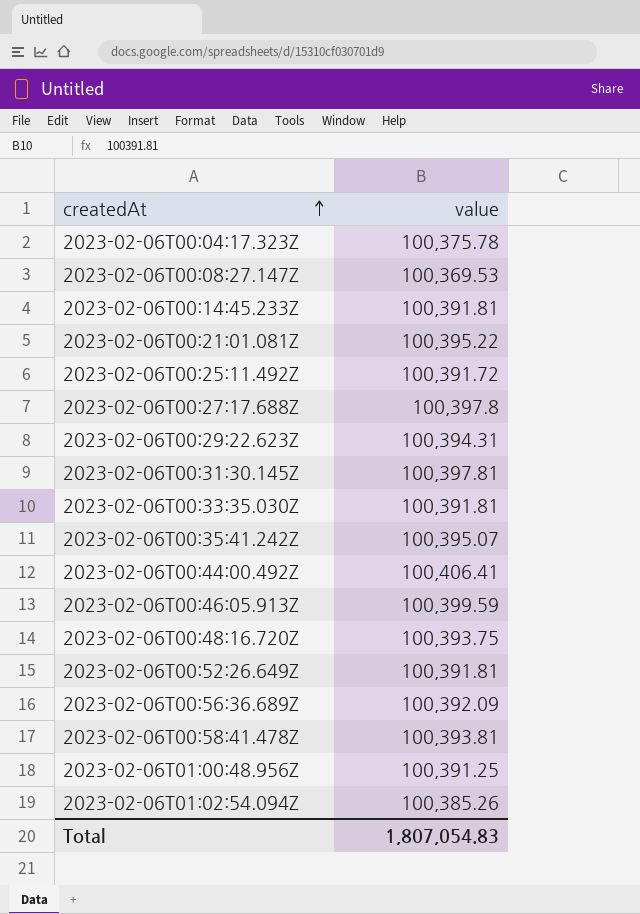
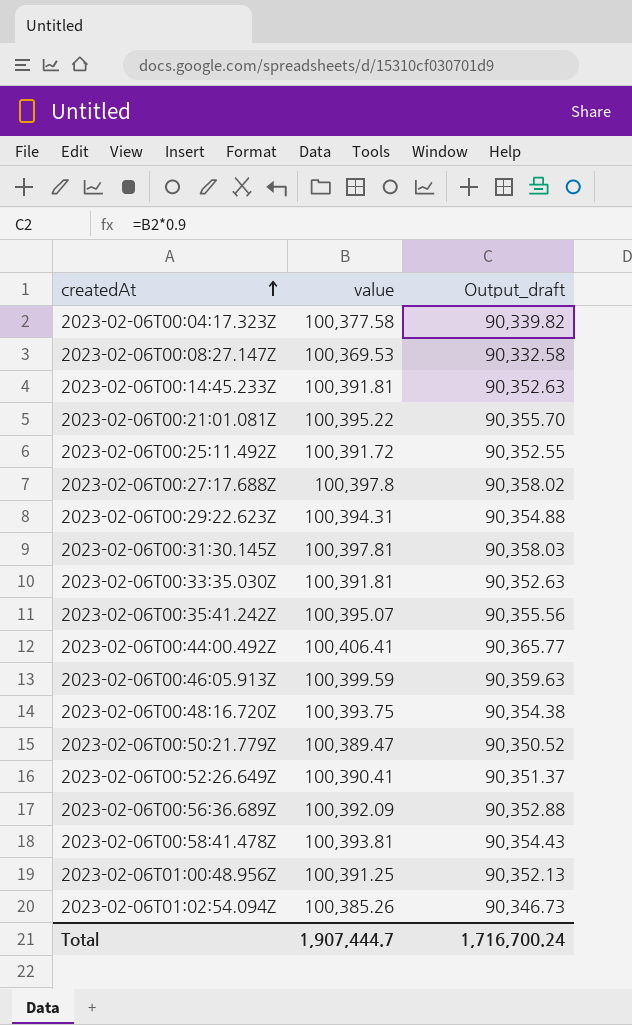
column Output_draft | formula: none -> [value] * 0.9
2023-02-06T00:04:17.323Z | value: 100,375.78 -> 100,377.58
row 2023-02-06T00:50:21.779Z: none -> 100,389.47 | 90,350.52
2023-02-06T00:52:26.649Z | value: 100,391.81 -> 100,390.41
Total | value: 1,807,054.83 -> 1,907,444.7

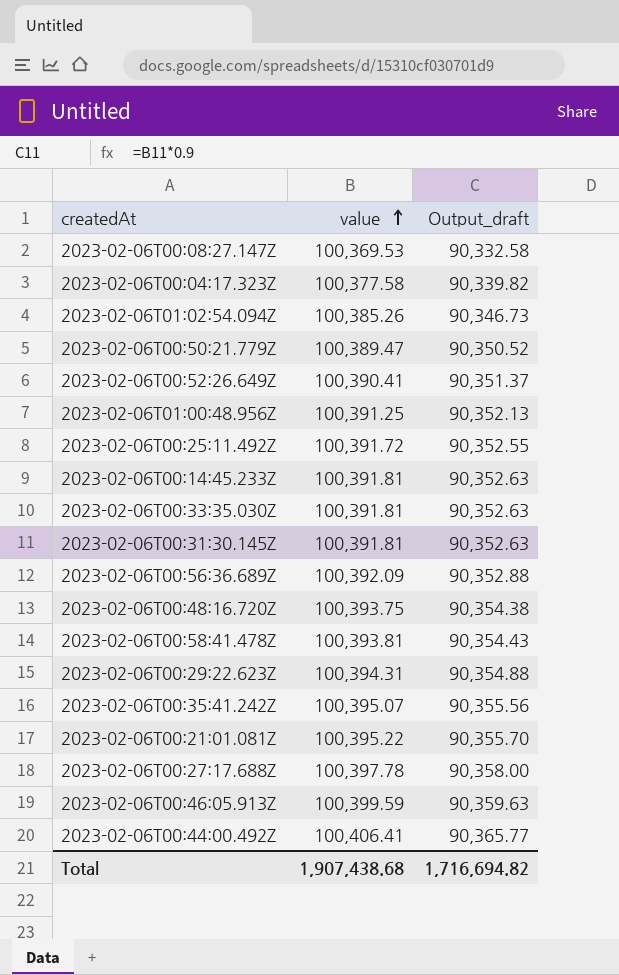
row order: createdAt ascending -> value ascending
2023-02-06T00:31:30.145Z | value: 100,397.81 -> 100,391.81
2023-02-06T00:31:30.145Z | Output_draft: 90,358.03 -> 90,352.63
2023-02-06T00:27:17.688Z | value: 100,397.8 -> 100,397.78
2023-02-06T00:27:17.688Z | Output_draft: 90,358.02 -> 90,358.00
Total | value: 1,907,444.7 -> 1,907,438.68
Total | Output_draft: 1,716,700.24 -> 1,716,694.82

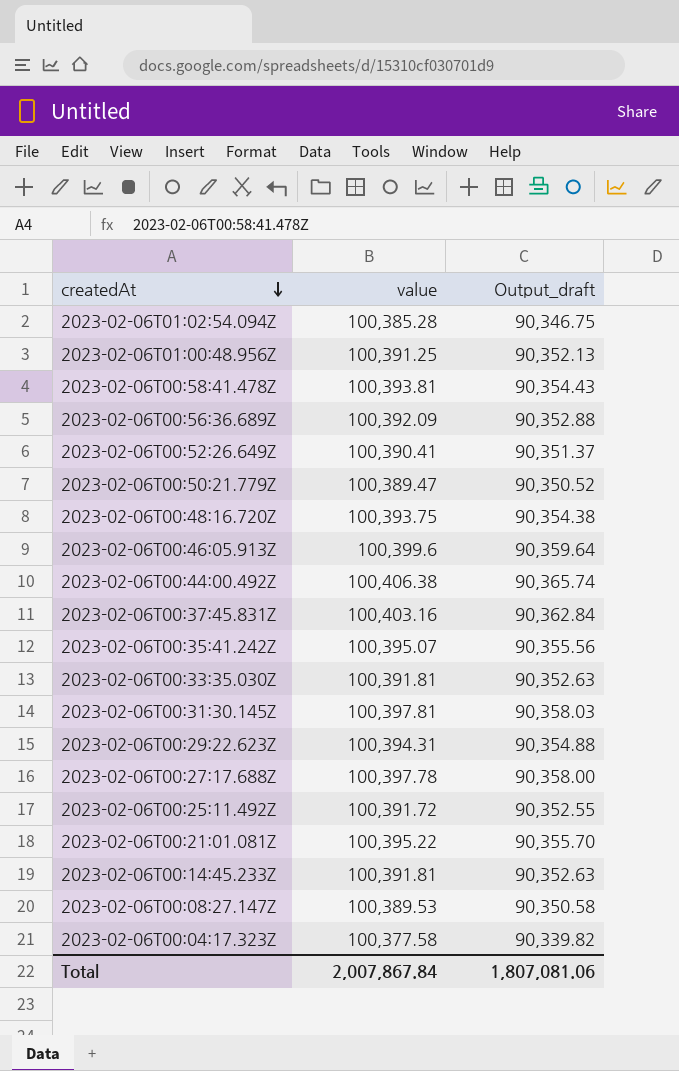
row order: value ascending -> createdAt descending
2023-02-06T01:02:54.094Z | value: 100,385.26 -> 100,385.28
2023-02-06T01:02:54.094Z | Output_draft: 90,346.73 -> 90,346.75
2023-02-06T00:46:05.913Z | value: 100,399.59 -> 100,399.6
2023-02-06T00:46:05.913Z | Output_draft: 90,359.63 -> 90,359.64
2023-02-06T00:44:00.492Z | value: 100,406.41 -> 100,406.38
2023-02-06T00:44:00.492Z | Output_draft: 90,365.77 -> 90,365.74
row 2023-02-06T00:37:45.831Z: none -> 100,403.16 | 90,362.84
2023-02-06T00:31:30.145Z | value: 100,391.81 -> 100,397.81
2023-02-06T00:31:30.145Z | Output_draft: 90,352.63 -> 90,358.03
2023-02-06T00:08:27.147Z | value: 100,369.53 -> 100,389.53
2023-02-06T00:08:27.147Z | Output_draft: 90,332.58 -> 90,350.58
Total | value: 1,907,438.68 -> 2,007,867.84
Total | Output_draft: 1,716,694.82 -> 1,807,081.06

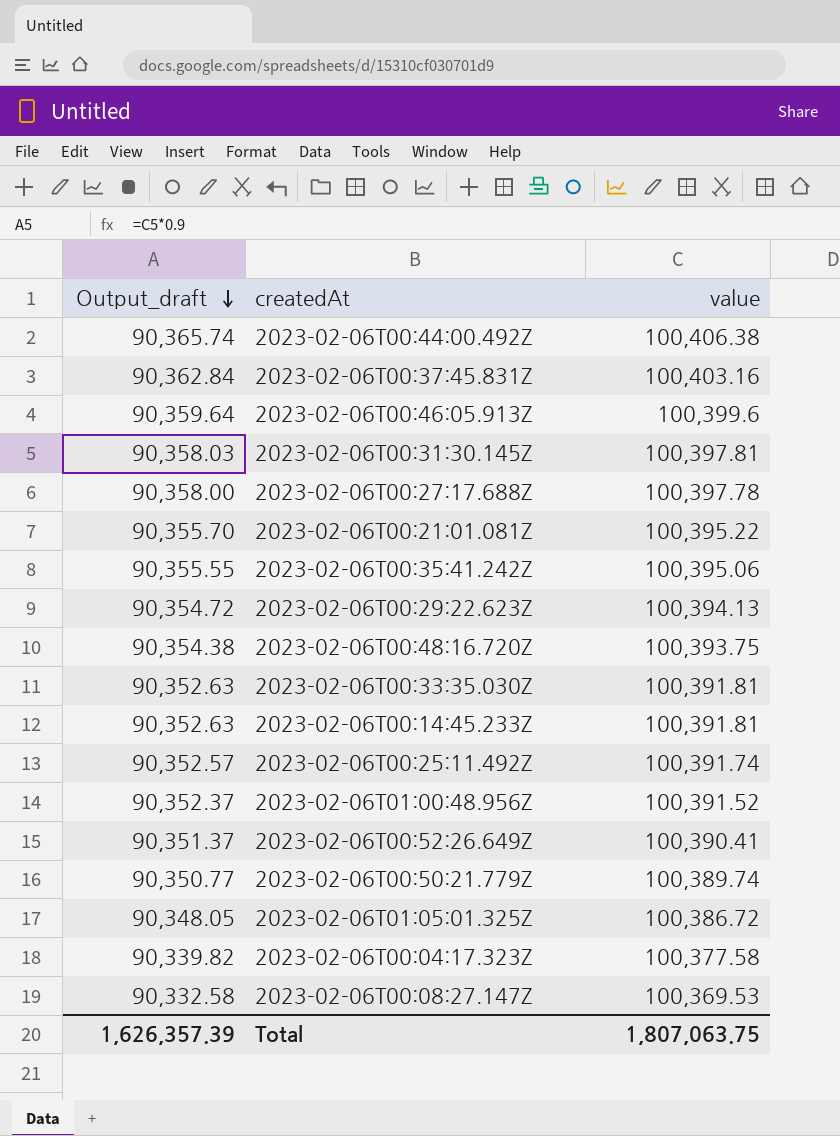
row order: createdAt descending -> Output_draft descending
column Output_draft | position: 3 -> 1
row 2023-02-06T01:02:54.094Z: 100,385.28 | 90,346.75 -> none
row 2023-02-06T00:58:41.478Z: 100,393.81 | 90,354.43 -> none
row 2023-02-06T00:56:36.689Z: 100,392.09 | 90,352.88 -> none
2023-02-06T00:35:41.242Z | Output_draft: 90,355.56 -> 90,355.55
2023-02-06T00:35:41.242Z | value: 100,395.07 -> 100,395.06
2023-02-06T00:29:22.623Z | Output_draft: 90,354.88 -> 90,354.72
2023-02-06T00:29:22.623Z | value: 100,394.31 -> 100,394.13
2023-02-06T00:25:11.492Z | Output_draft: 90,352.55 -> 90,352.57
2023-02-06T00:25:11.492Z | value: 100,391.72 -> 100,391.74
2023-02-06T01:00:48.956Z | Output_draft: 90,352.13 -> 90,352.37
2023-02-06T01:00:48.956Z | value: 100,391.25 -> 100,391.52
2023-02-06T00:50:21.779Z | Output_draft: 90,350.52 -> 90,350.77
2023-02-06T00:50:21.779Z | value: 100,389.47 -> 100,389.74
row 2023-02-06T01:05:01.325Z: none -> 90,348.05 | 100,386.72
2023-02-06T00:08:27.147Z | Output_draft: 90,350.58 -> 90,332.58
2023-02-06T00:08:27.147Z | value: 100,389.53 -> 100,369.53
Total | Output_draft: 1,807,081.06 -> 1,626,357.39
Total | value: 2,007,867.84 -> 1,807,063.75

